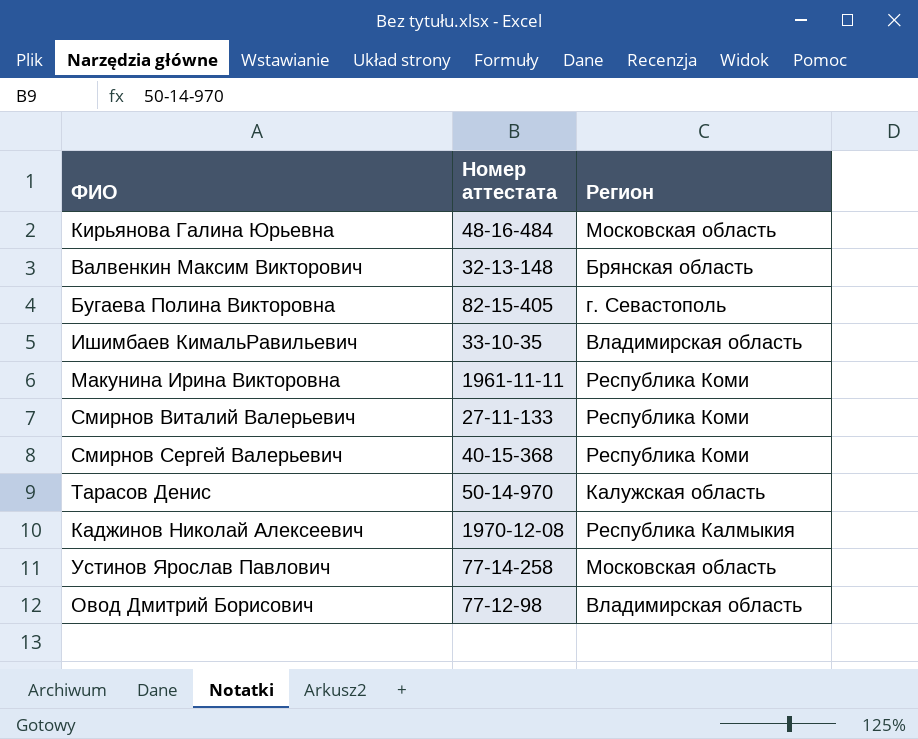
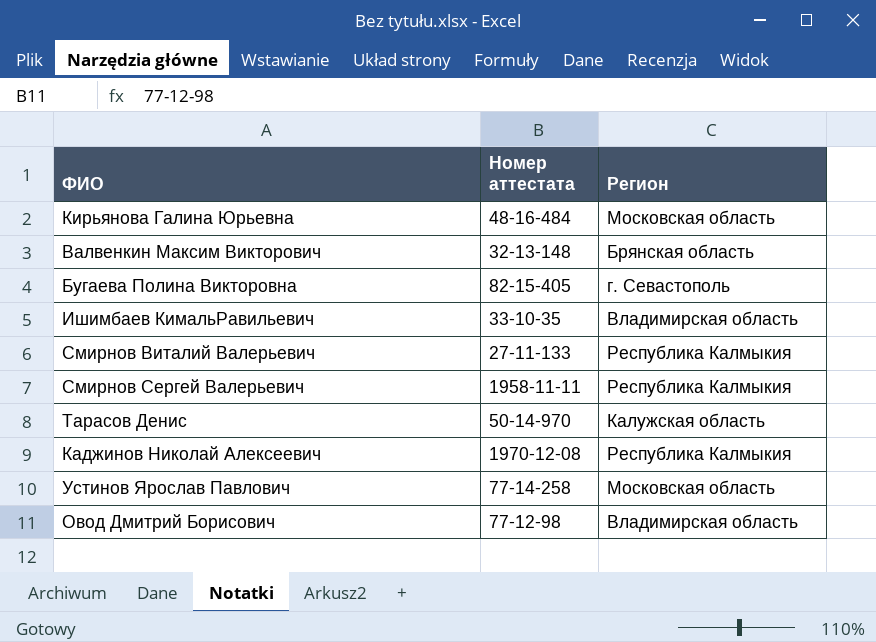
row Макунина Ирина Викторовна: 1961-11-11 | Республика Коми -> none
Смирнов Виталий Валерьевич | Регион: Республика Коми -> Республика Калмыкия
Смирнов Сергей Валерьевич | Номер аттестата: 40-15-368 -> 1958-11-11
Смирнов Сергей Валерьевич | Регион: Республика Коми -> Республика Калмыкия

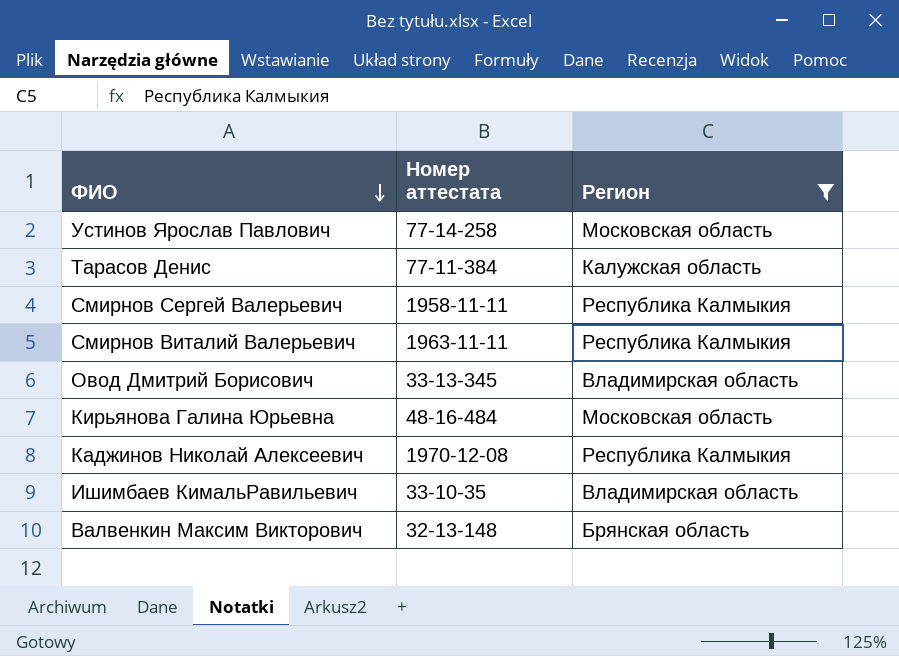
filter: none -> Регион != г. Севастополь
row order: none -> ФИО descending
Тарасов Денис | Номер аттестата: 50-14-970 -> 77-11-384
Смирнов Виталий Валерьевич | Номер аттестата: 27-11-133 -> 1963-11-11
Овод Дмитрий Борисович | Номер аттестата: 77-12-98 -> 33-13-345

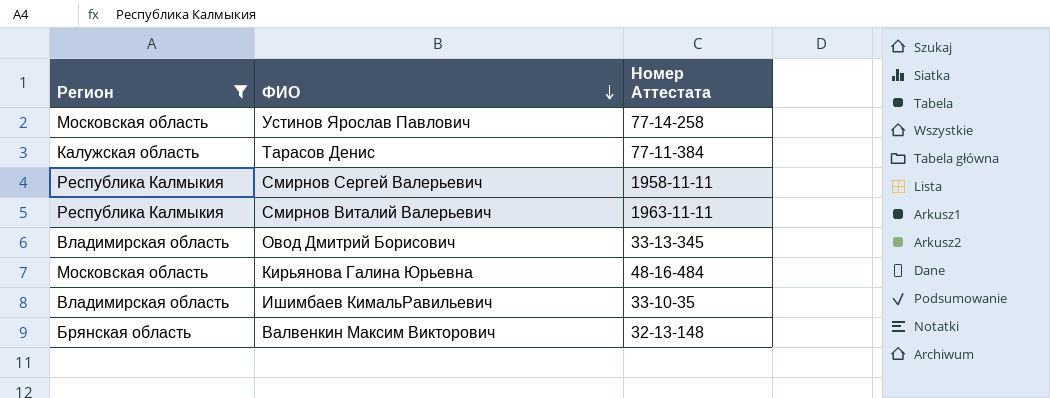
column Регион | position: 3 -> 1
column name: Номер аттестата -> Номер Аттестата
row Каджинов Николай Алексеевич: 1970-12-08 | Республика Калмыкия -> none

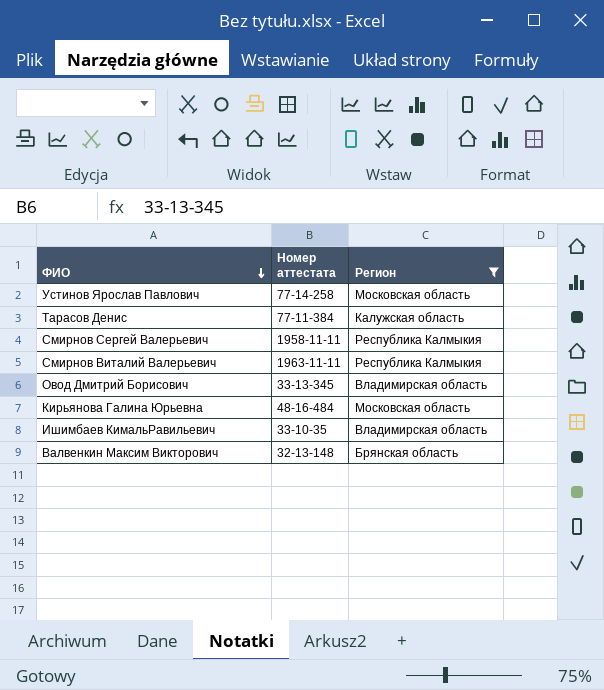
column name: Номер Аттестата -> Номер аттестата
column Регион | position: 1 -> 3

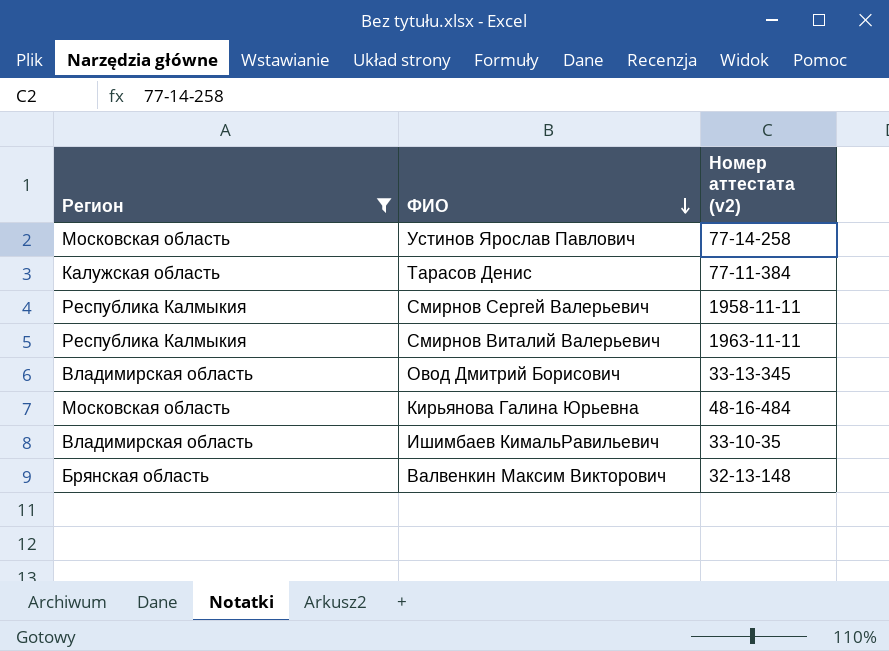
column Регион | position: 3 -> 1
column name: Номер аттестата -> Номер аттестата (v2)

